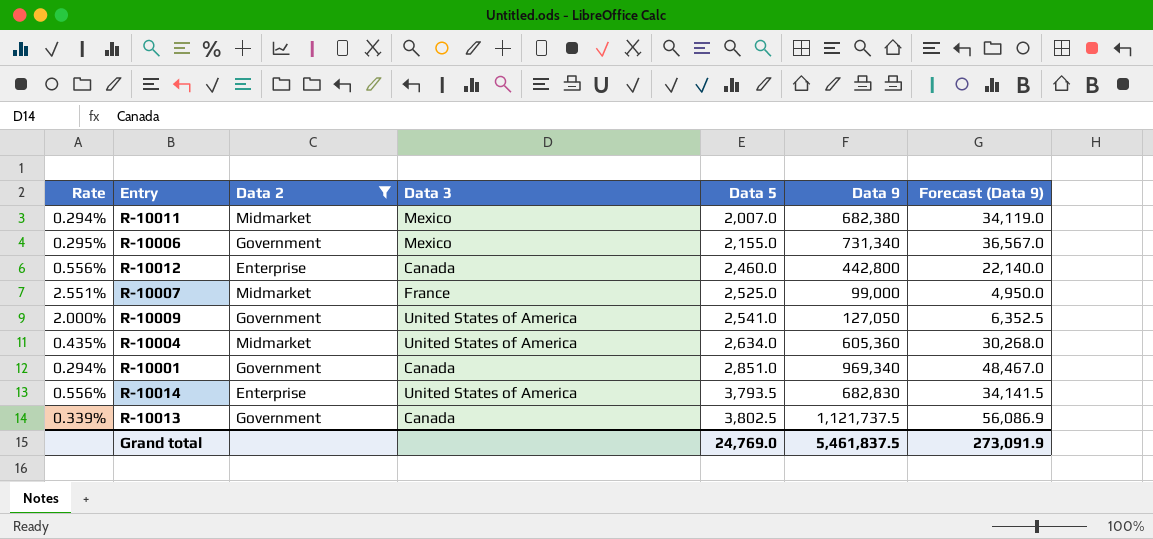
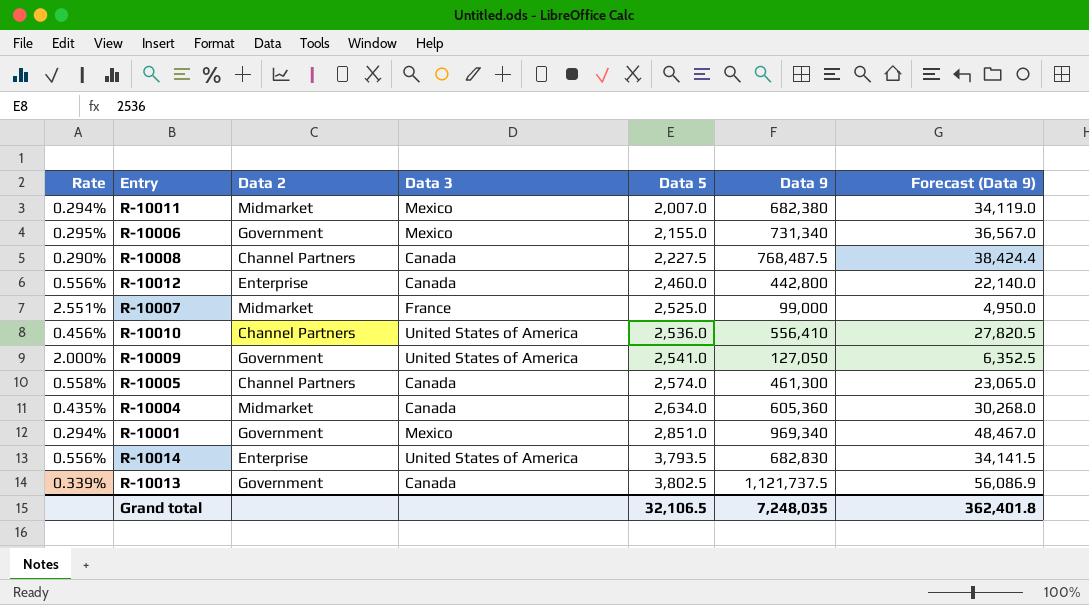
filter: Data 2 != Channel Partners -> none
R-10004 | Data 3: United States of America -> Canada
R-10001 | Data 3: Canada -> Mexico
Grand total | Data 5: 24,769.0 -> 32,106.5
Grand total | Data 9: 5,461,837.5 -> 7,248,035
Grand total | Forecast (Data 9): 273,091.9 -> 362,401.8

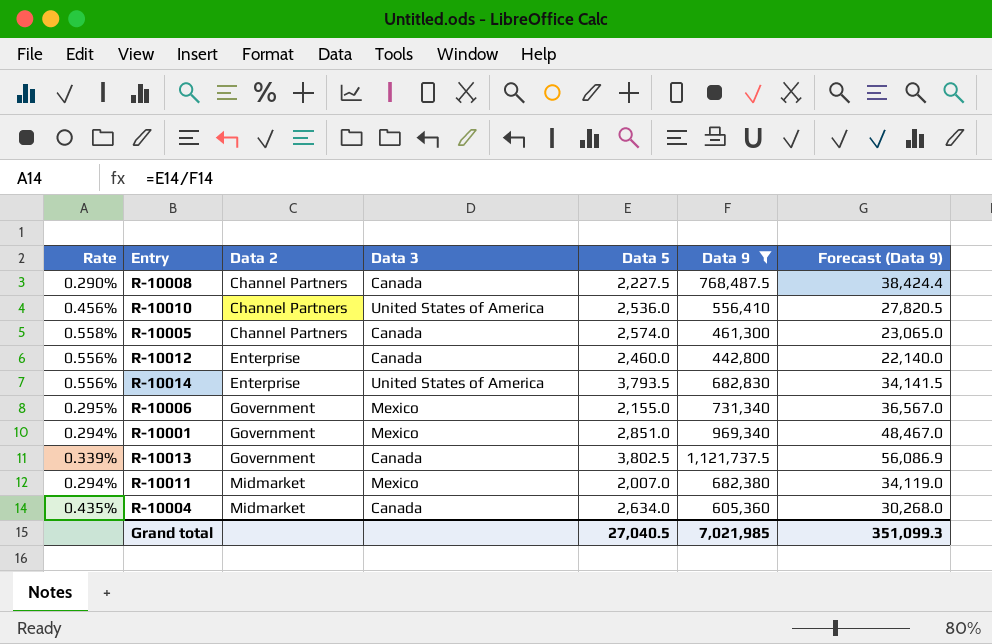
filter: none -> Data 9 >= 442,800
row order: Data 5 ascending -> Data 2 ascending
Grand total | Data 5: 32,106.5 -> 27,040.5
Grand total | Data 9: 7,248,035 -> 7,021,985
Grand total | Forecast (Data 9): 362,401.8 -> 351,099.3

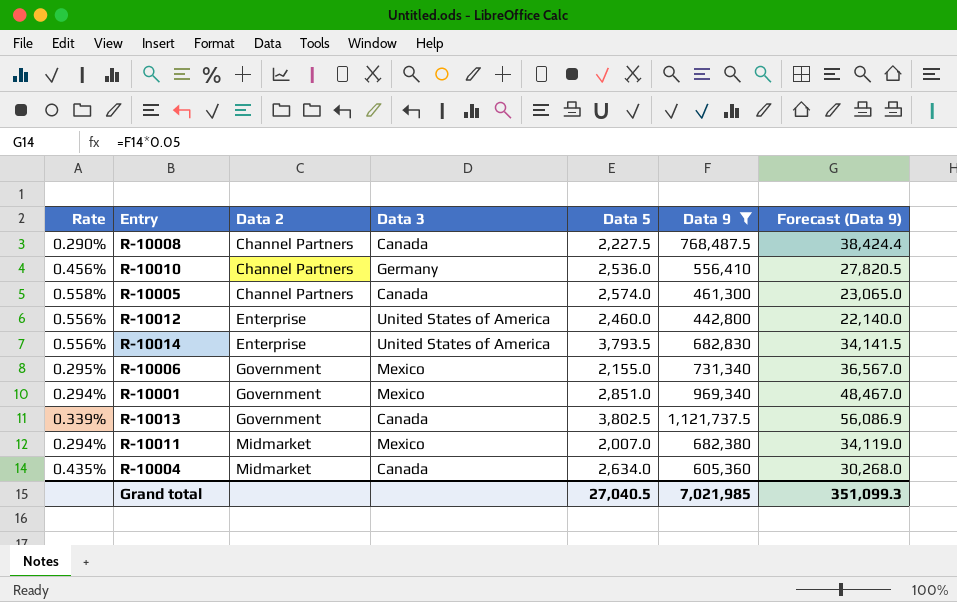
R-10010 | Data 3: United States of America -> Germany
R-10012 | Data 3: Canada -> United States of America

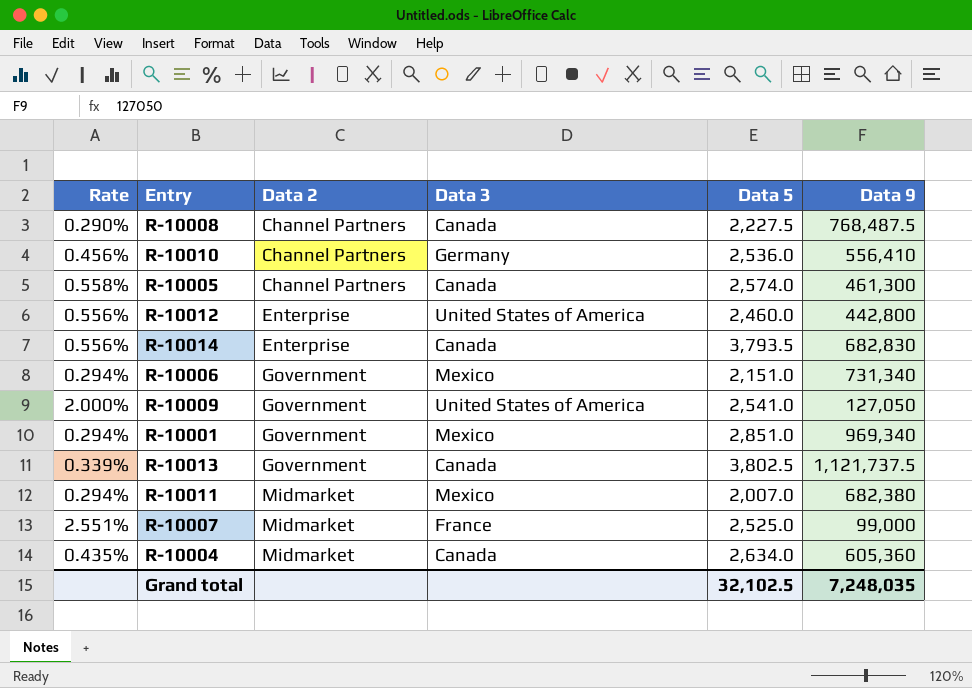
filter: Data 9 >= 442,800 -> none
column Forecast (Data 9) | formula: [Data 9] * 0.05 -> none
R-10014 | Data 3: United States of America -> Canada
R-10006 | Rate: 0.295% -> 0.294%
R-10006 | Data 5: 2,155.0 -> 2,151.0
Grand total | Data 5: 27,040.5 -> 32,102.5
Grand total | Data 9: 7,021,985 -> 7,248,035

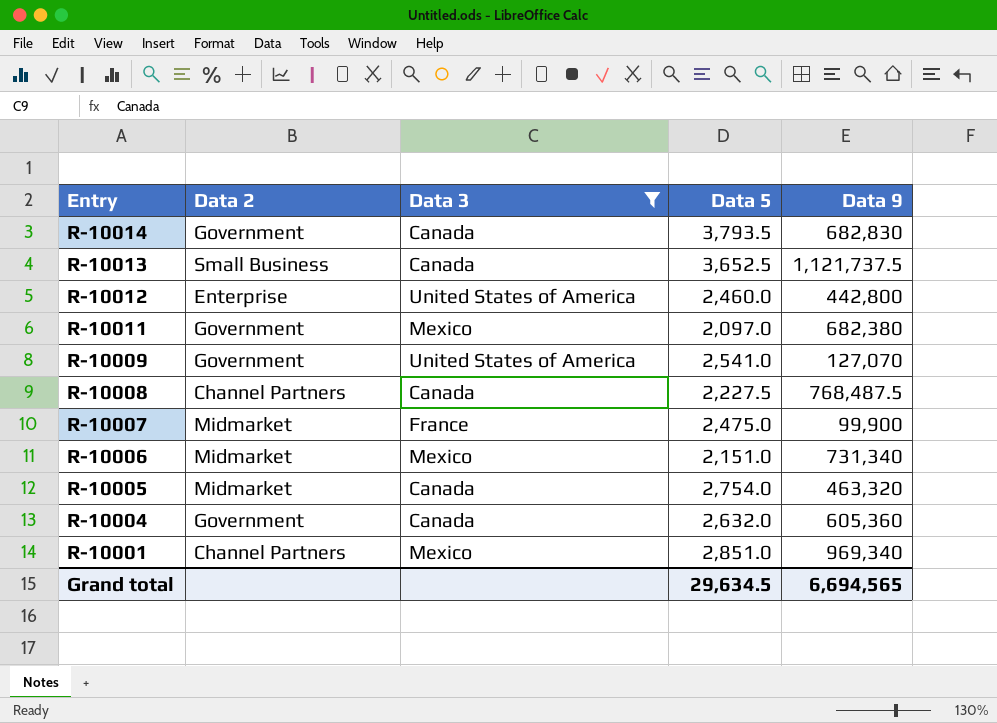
filter: none -> Data 3 != Germany
row order: Data 2 ascending -> Entry descending
column Rate | formula: [Data 5] / [Data 9] -> none
R-10014 | Data 2: Enterprise -> Government
R-10013 | Data 2: Government -> Small Business
R-10013 | Data 5: 3,802.5 -> 3,652.5
R-10011 | Data 2: Midmarket -> Government
R-10011 | Data 5: 2,007.0 -> 2,097.0
R-10009 | Data 9: 127,050 -> 127,070
R-10007 | Data 5: 2,525.0 -> 2,475.0
R-10007 | Data 9: 99,000 -> 99,900
R-10006 | Data 2: Government -> Midmarket
R-10005 | Data 2: Channel Partners -> Midmarket
R-10005 | Data 5: 2,574.0 -> 2,754.0
R-10005 | Data 9: 461,300 -> 463,320
R-10004 | Data 2: Midmarket -> Government
R-10004 | Data 5: 2,634.0 -> 2,632.0
R-10001 | Data 2: Government -> Channel Partners
Grand total | Data 5: 32,102.5 -> 29,634.5
Grand total | Data 9: 7,248,035 -> 6,694,565

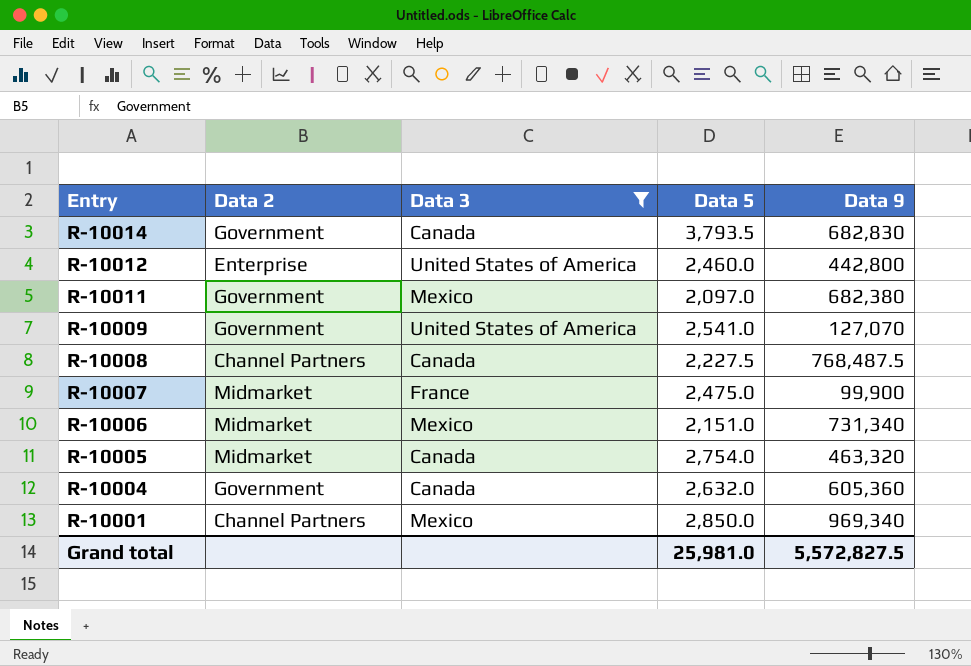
row R-10013: Small Business | Canada | 3,652.5 | 1,121,737.5 -> none
R-10001 | Data 5: 2,851.0 -> 2,850.0
Grand total | Data 5: 29,634.5 -> 25,981.0
Grand total | Data 9: 6,694,565 -> 5,572,827.5

